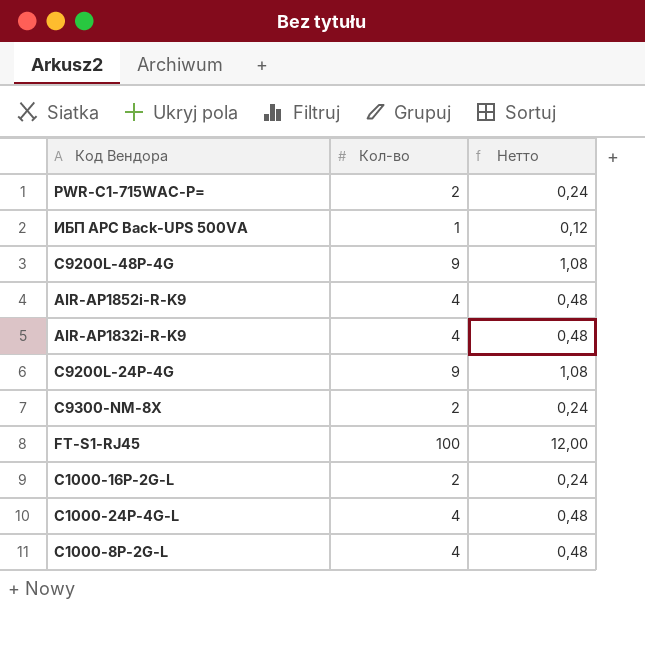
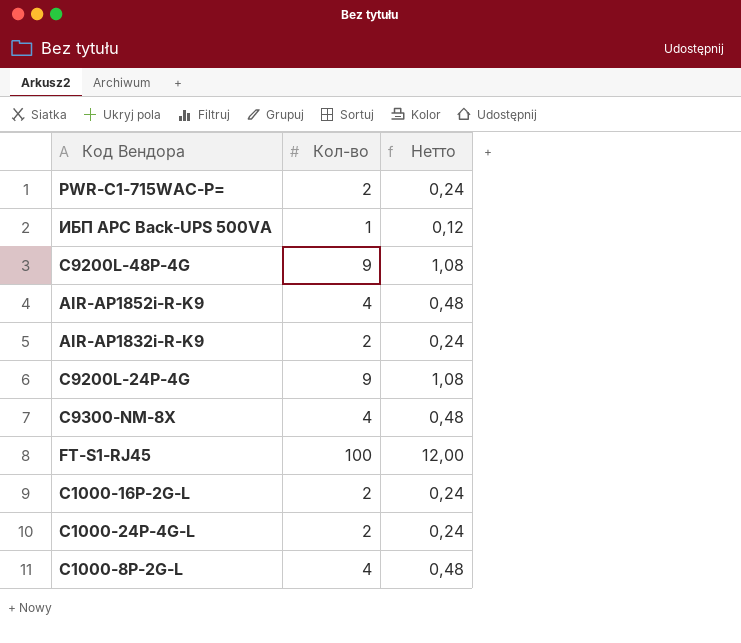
AIR-AP1832i-R-K9 | Кол-во: 4 -> 2
AIR-AP1832i-R-K9 | Нетто: 0,48 -> 0,24
C9300-NM-8X | Кол-во: 2 -> 4
C9300-NM-8X | Нетто: 0,24 -> 0,48
C1000-24P-4G-L | Кол-во: 4 -> 2
C1000-24P-4G-L | Нетто: 0,48 -> 0,24

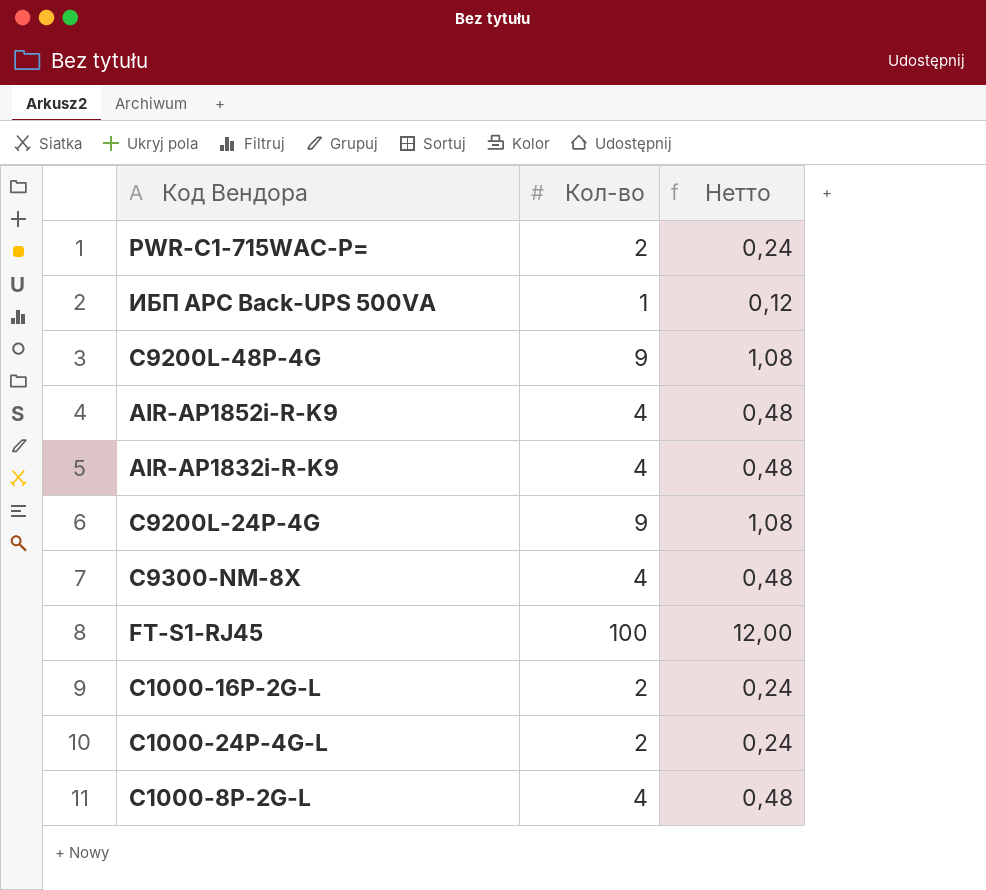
AIR-AP1832i-R-K9 | Кол-во: 2 -> 4
AIR-AP1832i-R-K9 | Нетто: 0,24 -> 0,48

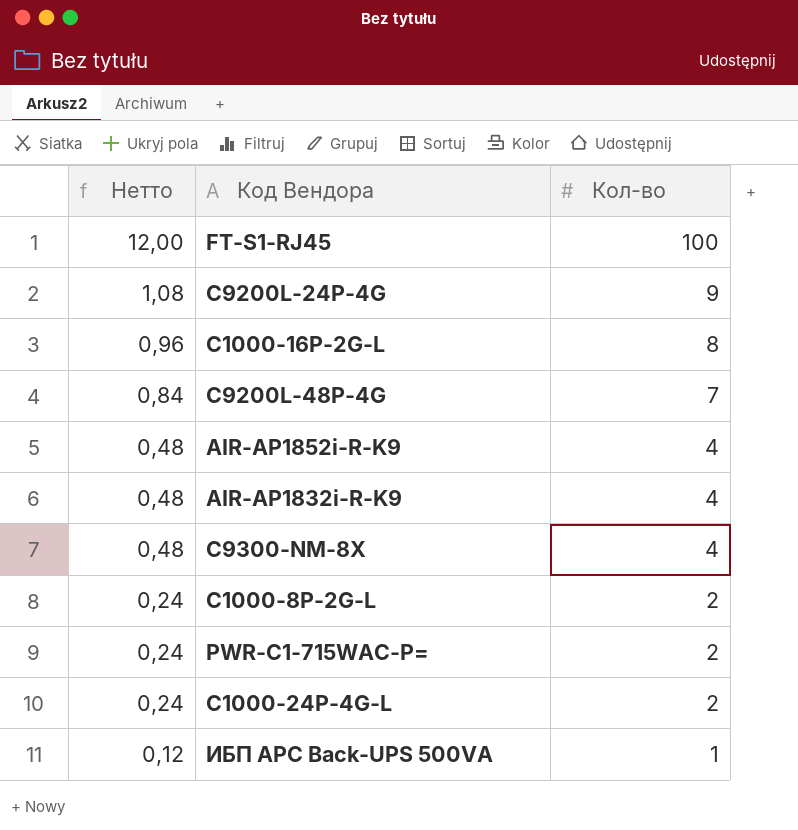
row order: none -> Нетто descending
column Нетто | position: 3 -> 1
C1000-16P-2G-L | Нетто: 0,24 -> 0,96
C1000-16P-2G-L | Кол-во: 2 -> 8
C9200L-48P-4G | Нетто: 1,08 -> 0,84
C9200L-48P-4G | Кол-во: 9 -> 7
C1000-8P-2G-L | Нетто: 0,48 -> 0,24
C1000-8P-2G-L | Кол-во: 4 -> 2

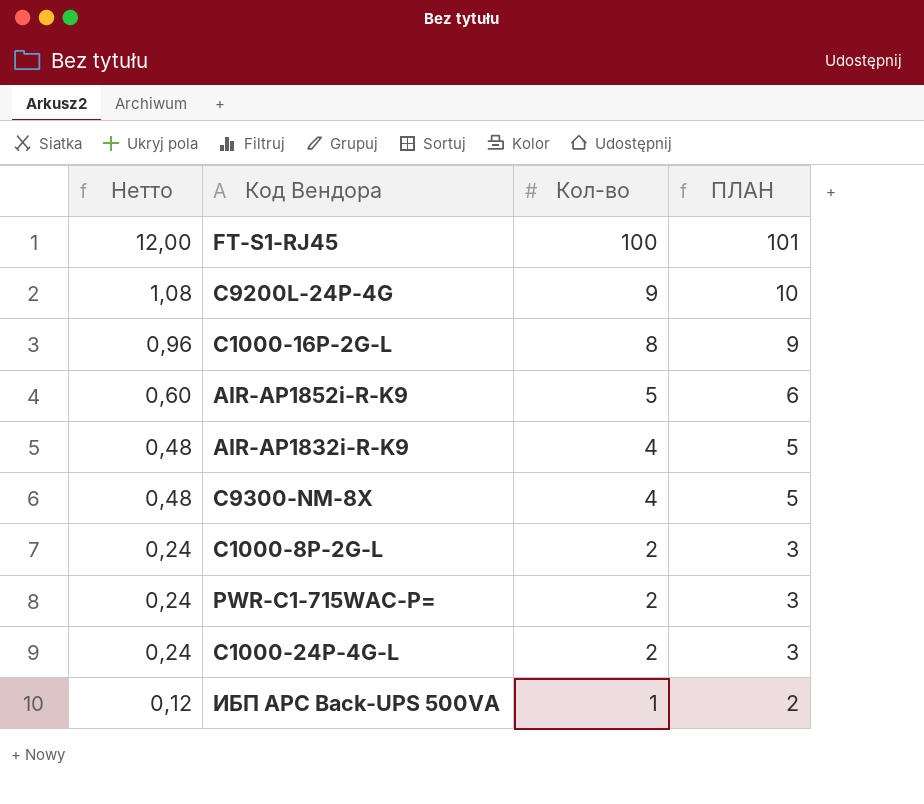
column ПЛАН | formula: none -> [Кол-во] + 1
row C9200L-48P-4G: 0,84 | 7 -> none
AIR-AP1852i-R-K9 | Нетто: 0,48 -> 0,60
AIR-AP1852i-R-K9 | Кол-во: 4 -> 5

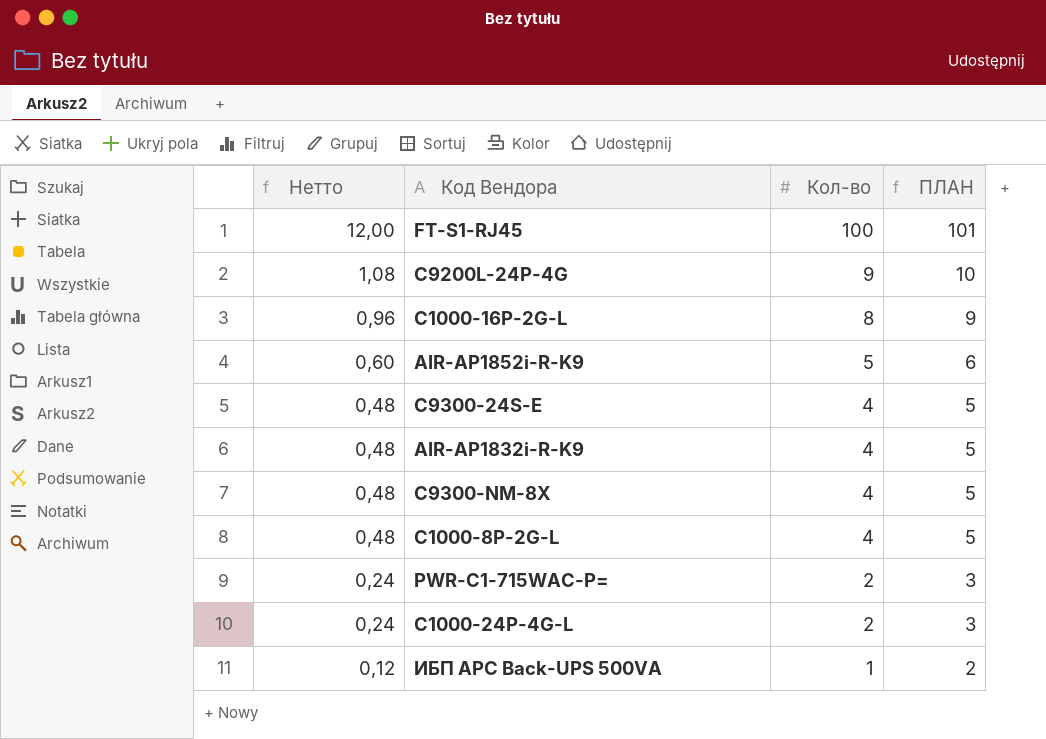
row C9300-24S-E: none -> 0,48 | 4 | 5
C1000-8P-2G-L | Нетто: 0,24 -> 0,48
C1000-8P-2G-L | Кол-во: 2 -> 4
C1000-8P-2G-L | ПЛАН: 3 -> 5

